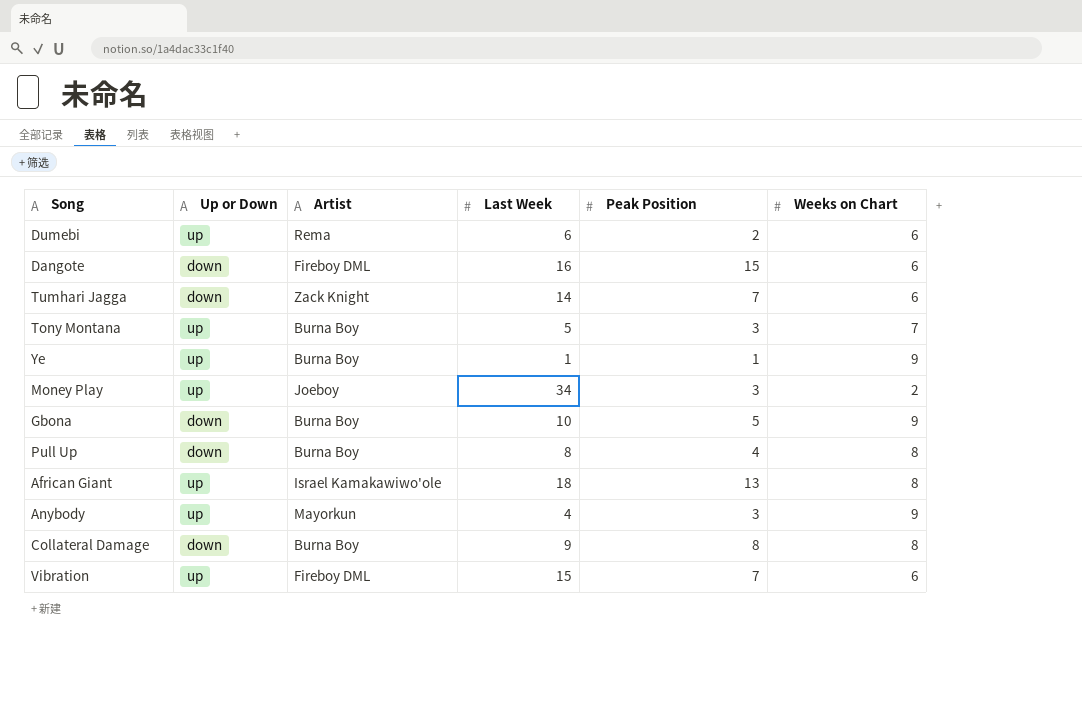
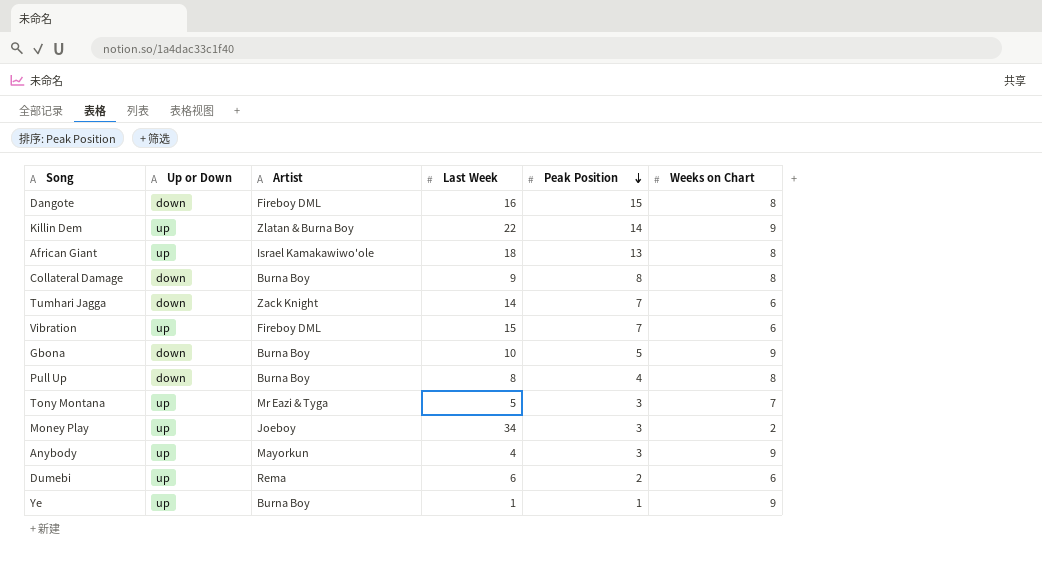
row order: none -> Peak Position descending
Dangote | Weeks on Chart: 6 -> 8
row Killin Dem: none -> up | Zlatan & Burna Boy | 22 | 14 | 9
Tony Montana | Artist: Burna Boy -> Mr Eazi & Tyga

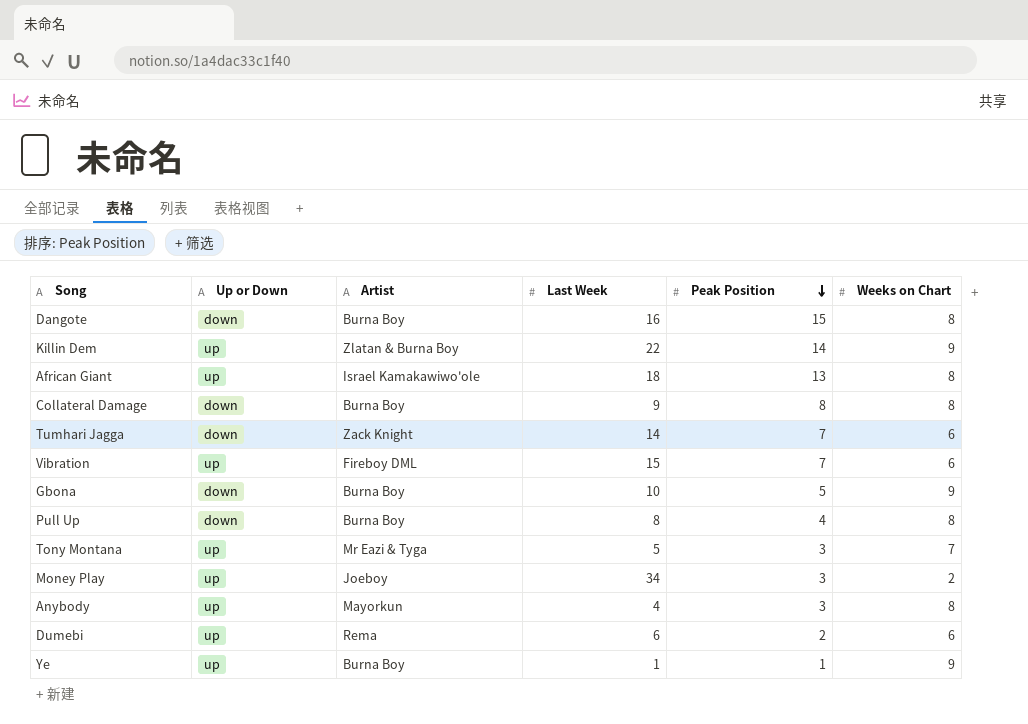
Dangote | Artist: Fireboy DML -> Burna Boy
Anybody | Weeks on Chart: 9 -> 8

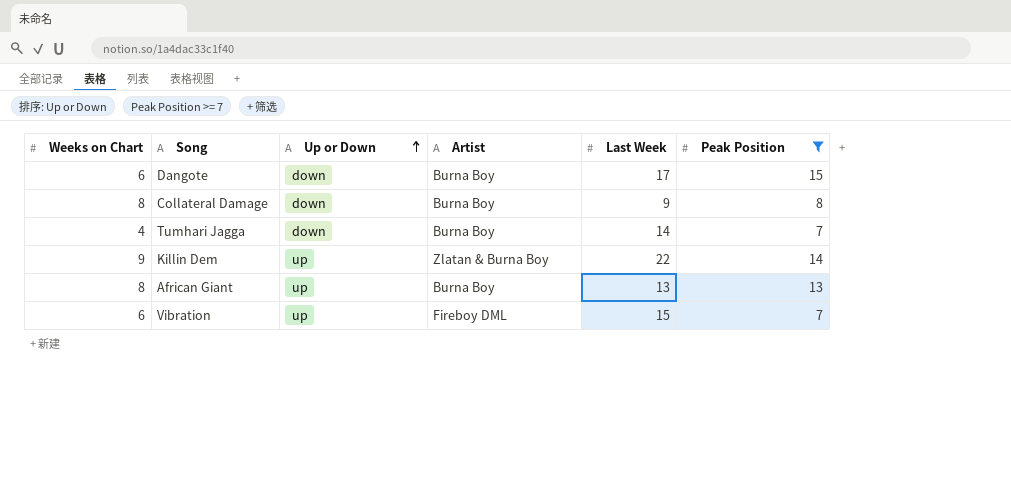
filter: none -> Peak Position >= 7
row order: Peak Position descending -> Up or Down ascending
column Weeks on Chart | position: 6 -> 1
Dangote | Weeks on Chart: 8 -> 6
Dangote | Last Week: 16 -> 17
Tumhari Jagga | Weeks on Chart: 6 -> 4
Tumhari Jagga | Artist: Zack Knight -> Burna Boy
African Giant | Artist: Israel Kamakawiwo'ole -> Burna Boy
African Giant | Last Week: 18 -> 13

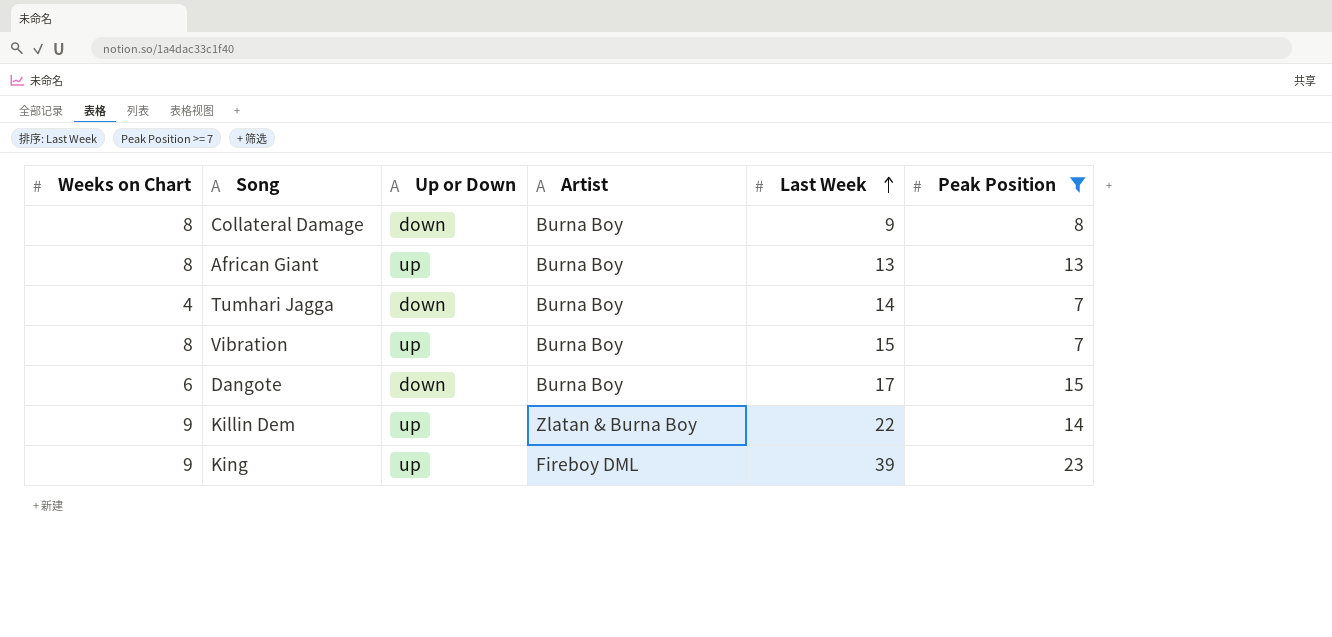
row order: Up or Down ascending -> Last Week ascending
Vibration | Weeks on Chart: 6 -> 8
Vibration | Artist: Fireboy DML -> Burna Boy
row King: none -> 9 | up | Fireboy DML | 39 | 23

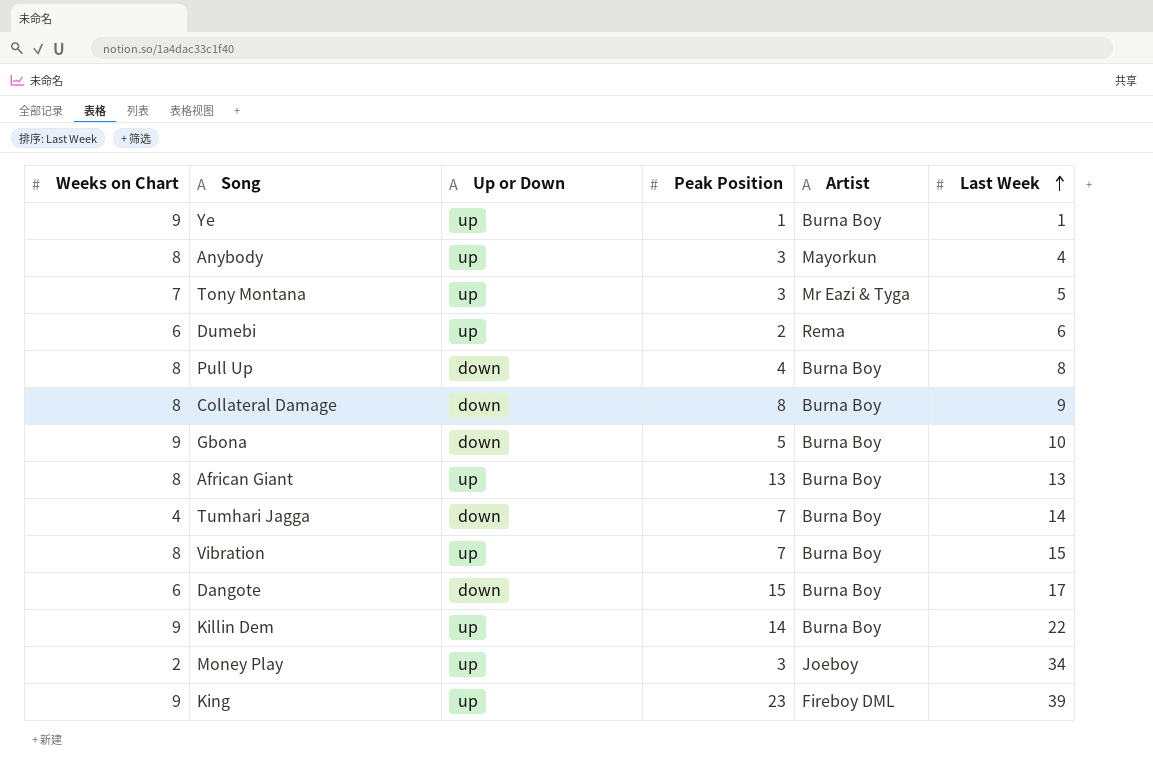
filter: Peak Position >= 7 -> none
column Peak Position | position: 6 -> 4
Killin Dem | Artist: Zlatan & Burna Boy -> Burna Boy

